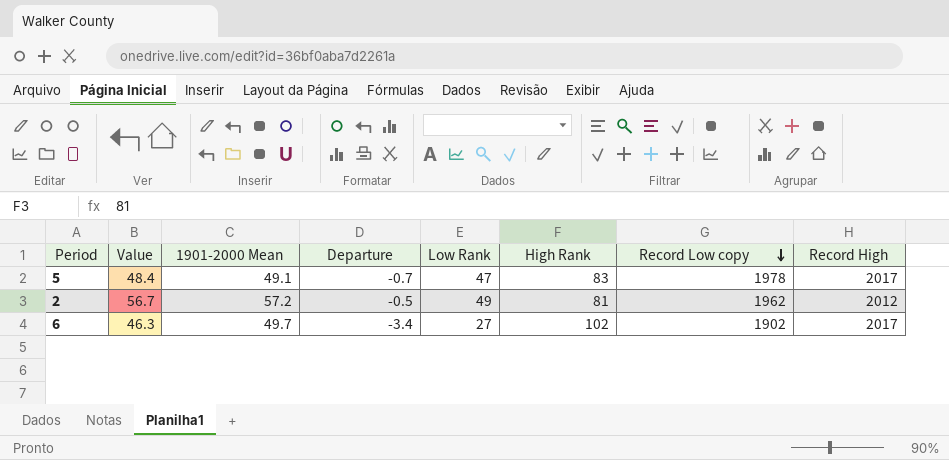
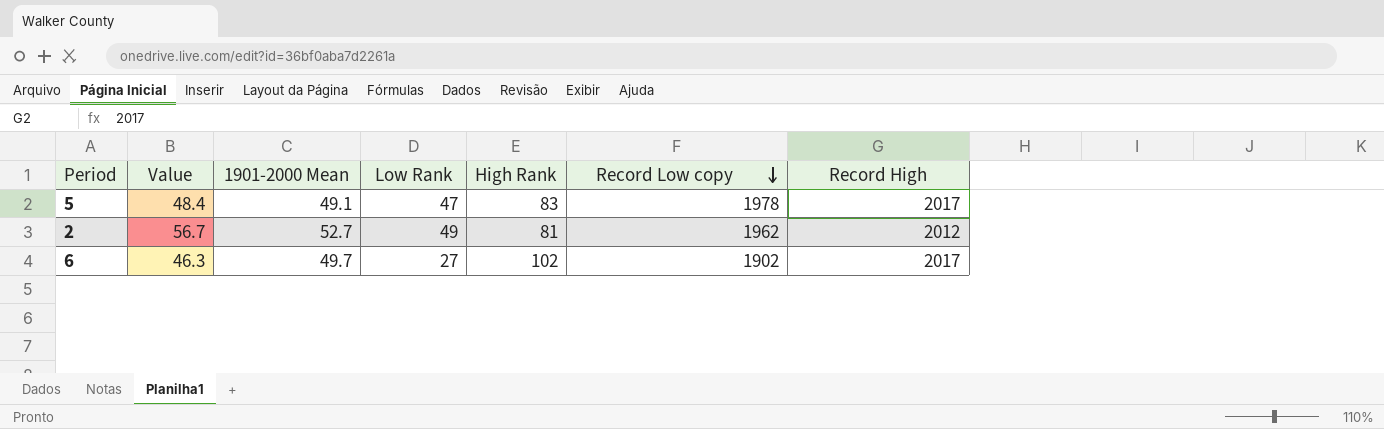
column Departure | formula: [Value] - [1901-2000 Mean] -> none
2 | 1901-2000 Mean: 57.2 -> 52.7

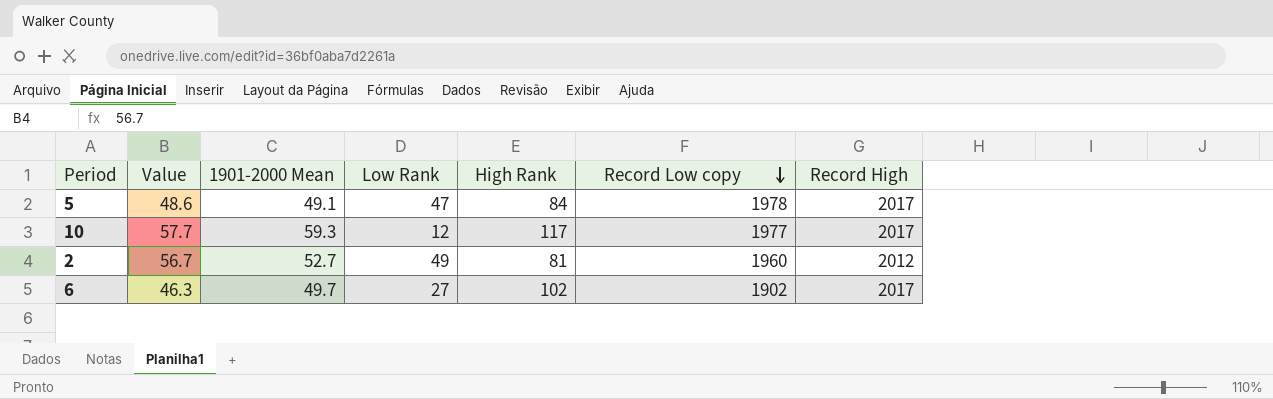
5 | Value: 48.4 -> 48.6
5 | High Rank: 83 -> 84
row 10: none -> 57.7 | 59.3 | 12 | 117 | 1977 | 2017
2 | Record Low copy: 1962 -> 1960

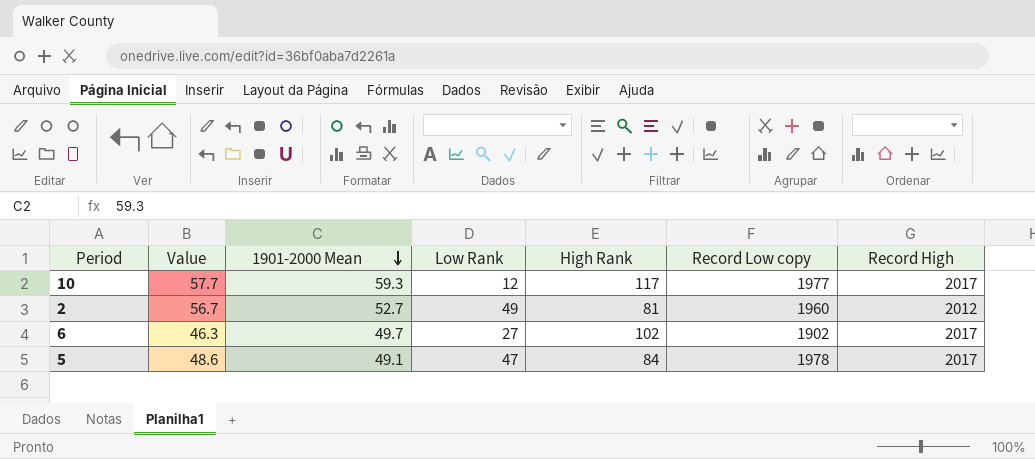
row order: Record Low copy descending -> 1901-2000 Mean descending

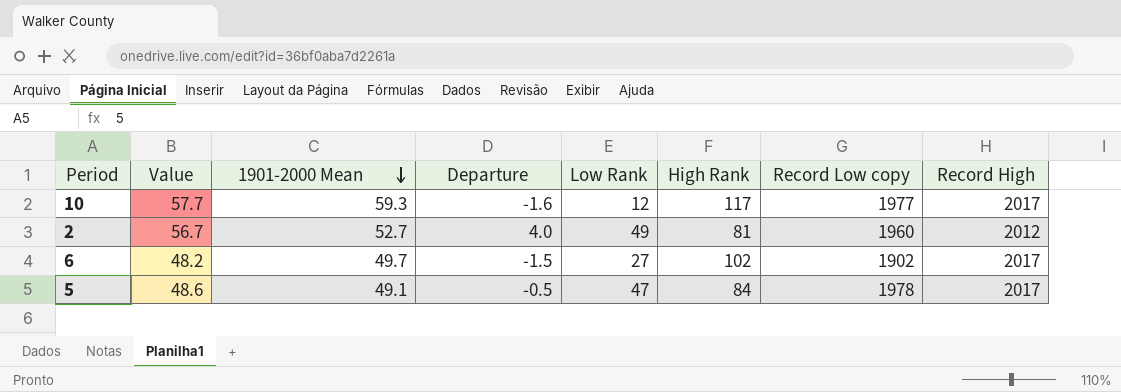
column Departure | formula: none -> [Value] - [1901-2000 Mean]
6 | Value: 46.3 -> 48.2

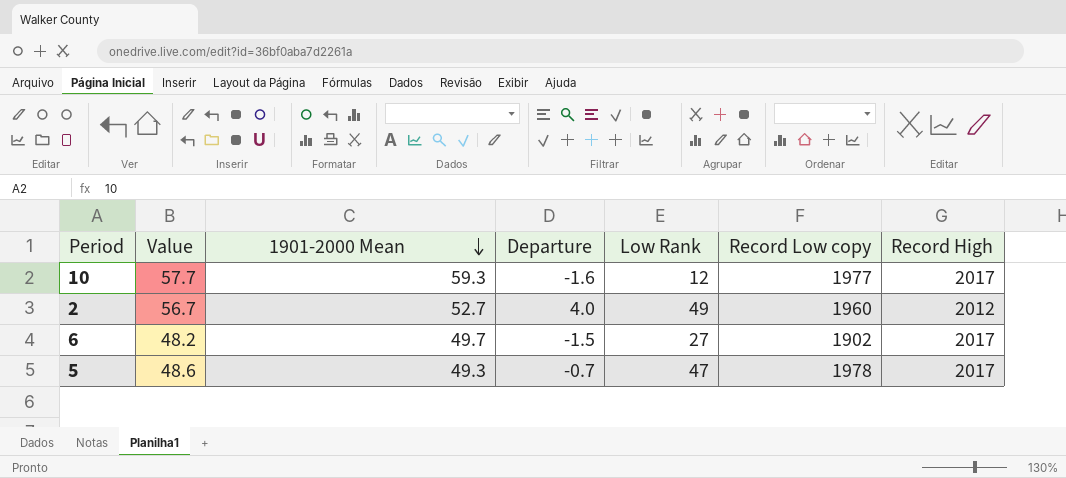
column High Rank | position: 6 -> none
5 | 1901-2000 Mean: 49.1 -> 49.3
5 | Departure: -0.5 -> -0.7

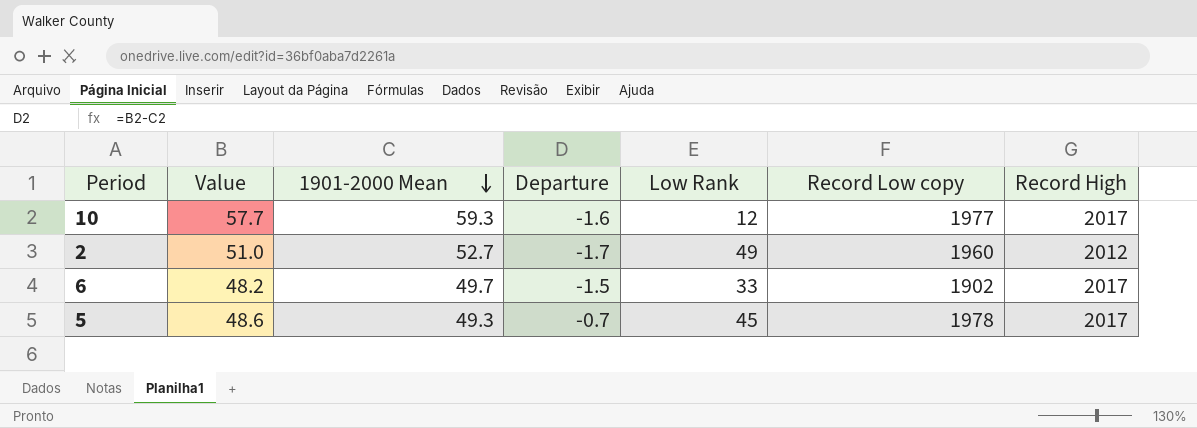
2 | Value: 56.7 -> 51.0
2 | Departure: 4.0 -> -1.7
6 | Low Rank: 27 -> 33
5 | Low Rank: 47 -> 45

